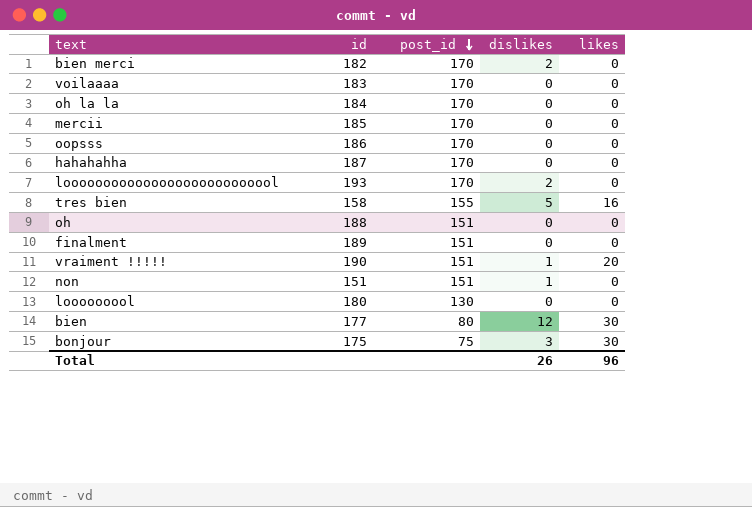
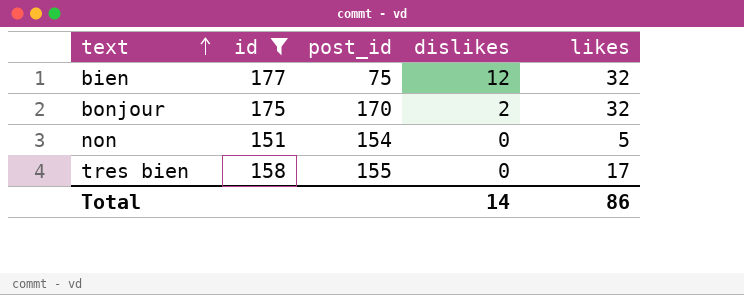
filter: none -> id <= 177
row order: post_id descending -> text ascending
bien | post_id: 80 -> 75
bien | likes: 30 -> 32
bonjour | post_id: 75 -> 170
bonjour | dislikes: 3 -> 2
bonjour | likes: 30 -> 32
non | post_id: 151 -> 154
non | dislikes: 1 -> 0
non | likes: 0 -> 5
tres bien | dislikes: 5 -> 0
tres bien | likes: 16 -> 17
Total | dislikes: 26 -> 14
Total | likes: 96 -> 86

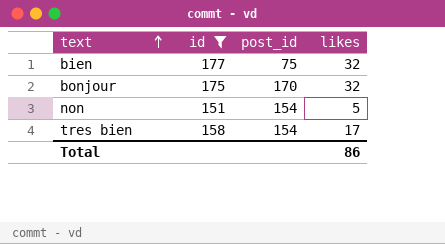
column dislikes | position: 4 -> none
tres bien | post_id: 155 -> 154

